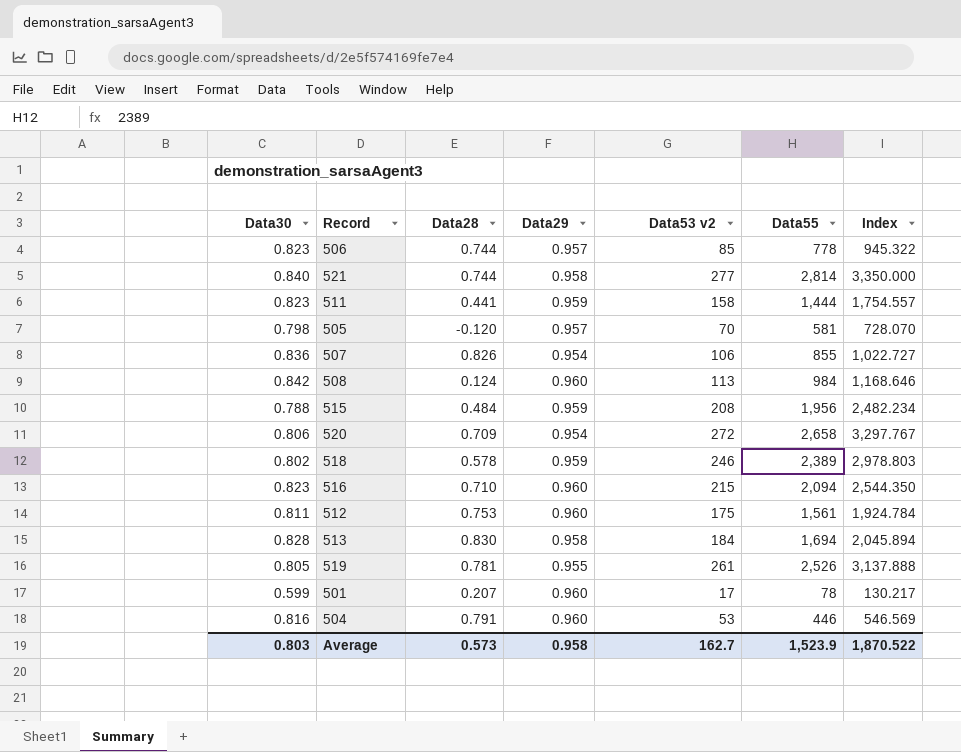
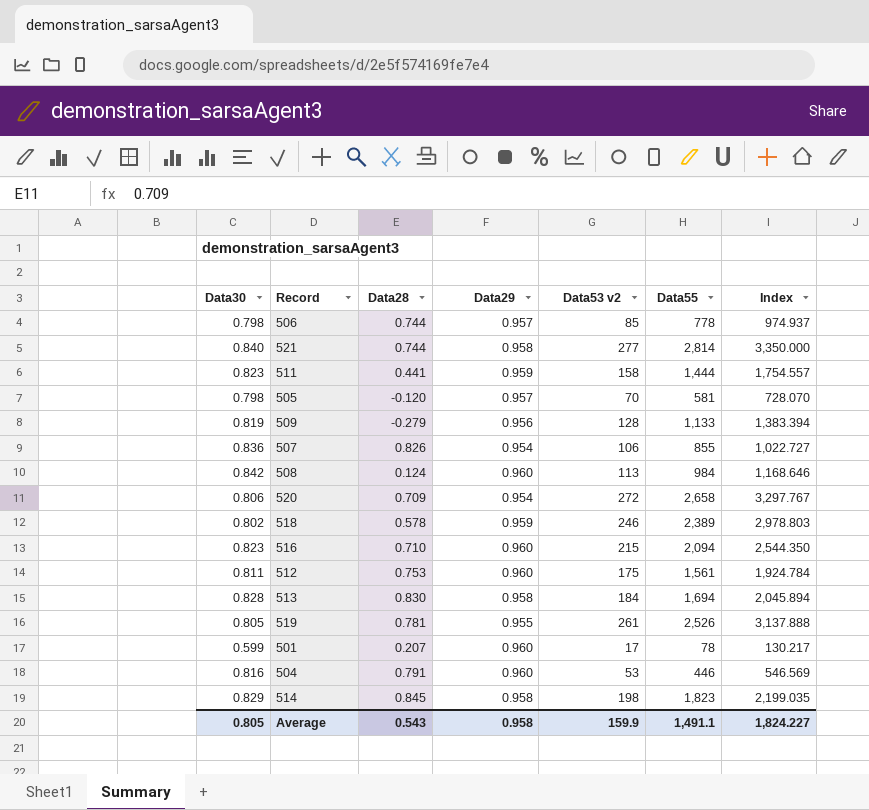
row 515: 0.788 | 0.484 | 0.959 | 208 | 1,956 | 2,482.234 -> none
506 | Data30: 0.823 -> 0.798
506 | Index: 945.322 -> 974.937
row 509: none -> 0.819 | -0.279 | 0.956 | 128 | 1,133 | 1,383.394
row 514: none -> 0.829 | 0.845 | 0.958 | 198 | 1,823 | 2,199.035
Average | Data30: 0.803 -> 0.805
Average | Data28: 0.573 -> 0.543
Average | Data53 v2: 162.7 -> 159.9
Average | Data55: 1,523.9 -> 1,491.1
Average | Index: 1,870.522 -> 1,824.227

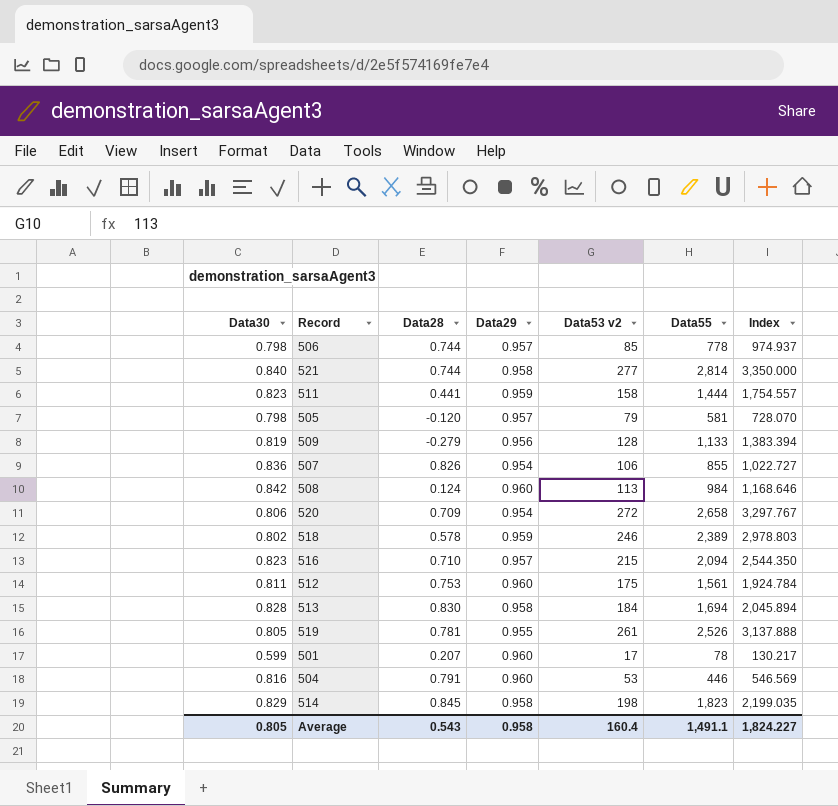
505 | Data53 v2: 70 -> 79
516 | Data29: 0.960 -> 0.957
Average | Data53 v2: 159.9 -> 160.4

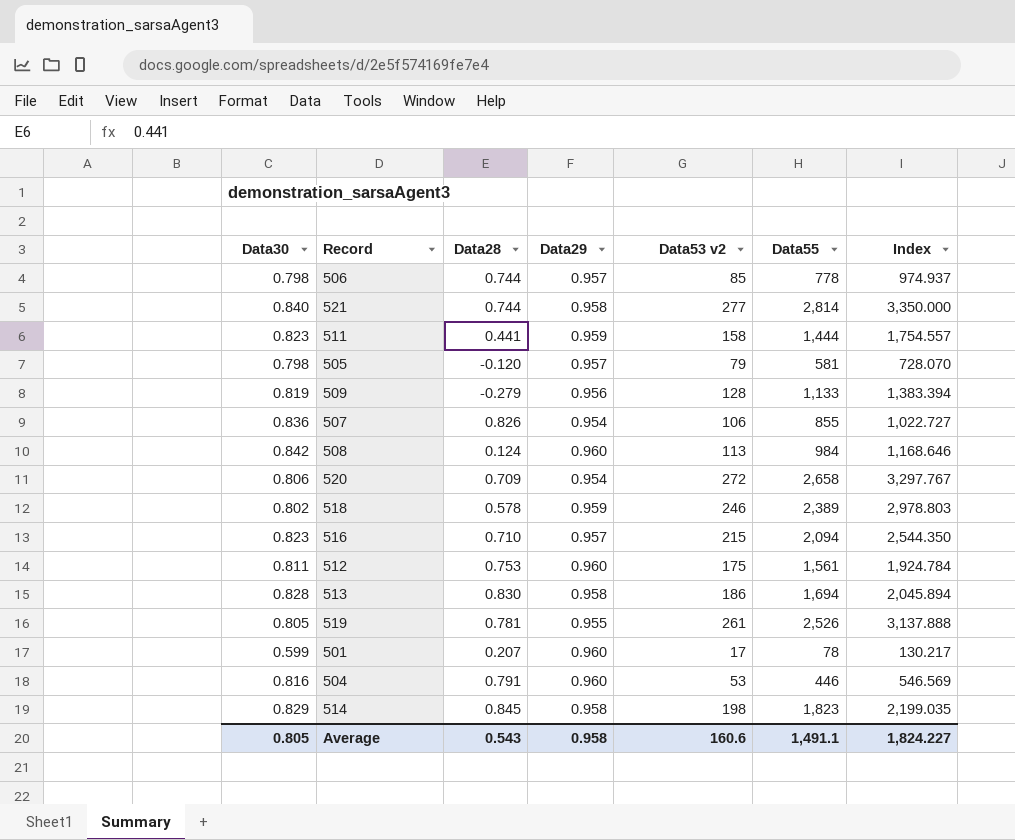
513 | Data53 v2: 184 -> 186
Average | Data53 v2: 160.4 -> 160.6

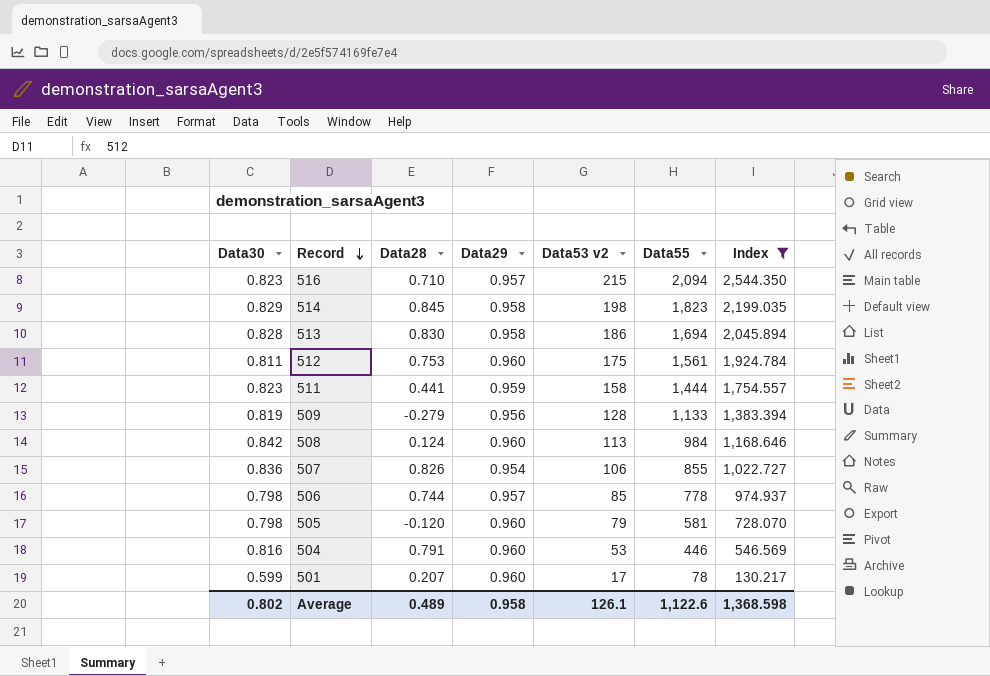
filter: none -> Index <= 2,544.350
row order: none -> Record descending
505 | Data29: 0.957 -> 0.960
Average | Data30: 0.805 -> 0.802
Average | Data28: 0.543 -> 0.489
Average | Data53 v2: 160.6 -> 126.1
Average | Data55: 1,491.1 -> 1,122.6
Average | Index: 1,824.227 -> 1,368.598

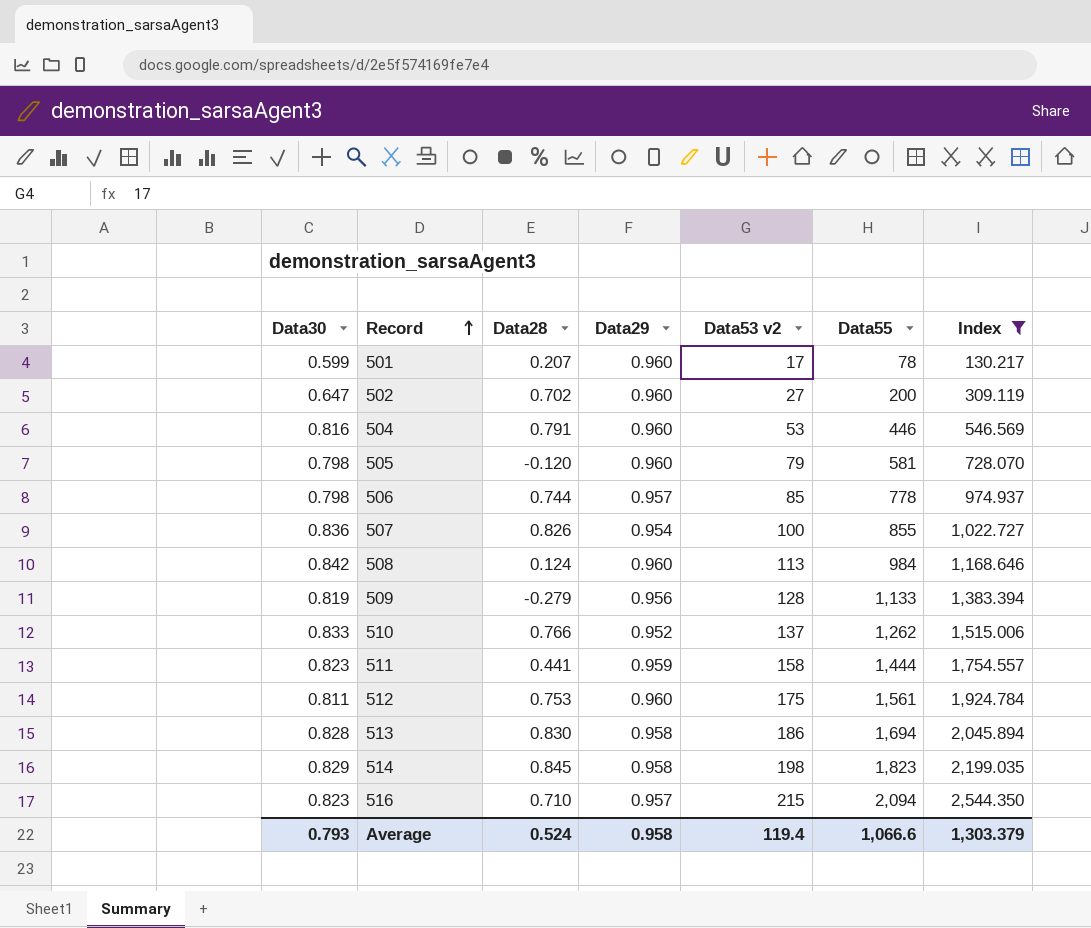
row order: Record descending -> Record ascending
row 502: none -> 0.647 | 0.702 | 0.960 | 27 | 200 | 309.119
507 | Data53 v2: 106 -> 100
row 510: none -> 0.833 | 0.766 | 0.952 | 137 | 1,262 | 1,515.006
Average | Data30: 0.802 -> 0.793
Average | Data28: 0.489 -> 0.524
Average | Data53 v2: 126.1 -> 119.4
Average | Data55: 1,122.6 -> 1,066.6
Average | Index: 1,368.598 -> 1,303.379

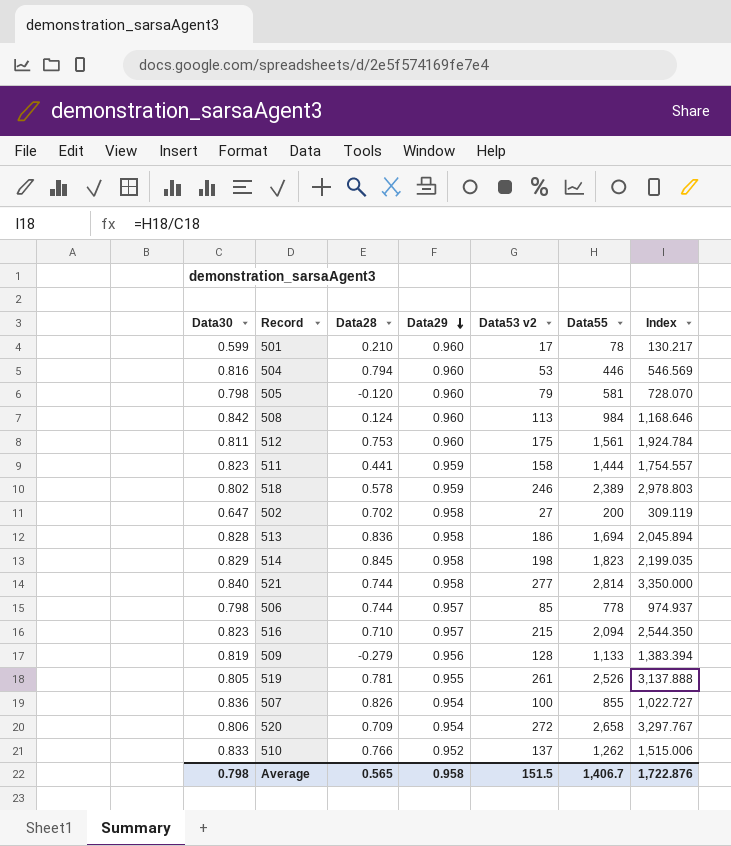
filter: Index <= 2,544.350 -> none
row order: Record ascending -> Data29 descending
501 | Data28: 0.207 -> 0.210
504 | Data28: 0.791 -> 0.794
502 | Data29: 0.960 -> 0.958
513 | Data28: 0.830 -> 0.836
Average | Data30: 0.793 -> 0.798
Average | Data28: 0.524 -> 0.565
Average | Data53 v2: 119.4 -> 151.5
Average | Data55: 1,066.6 -> 1,406.7
Average | Index: 1,303.379 -> 1,722.876

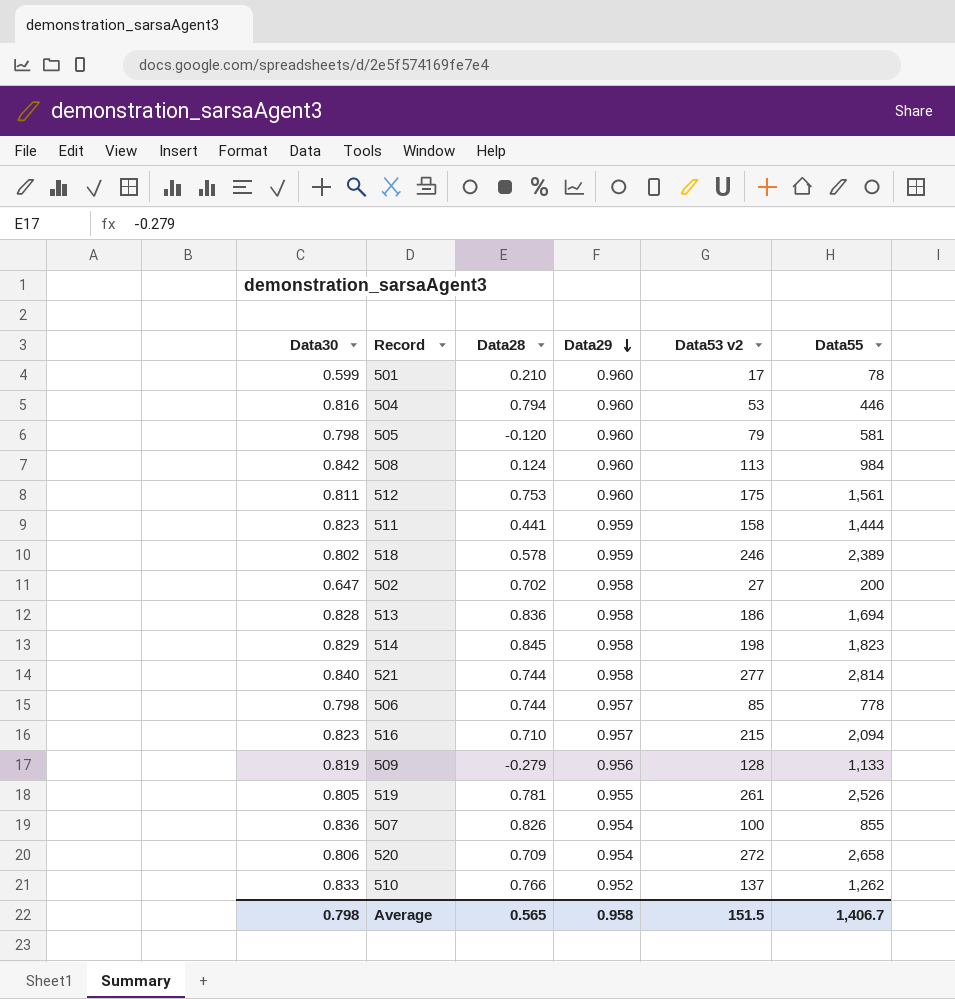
column Index | formula: [Data55] / [Data30] -> none

